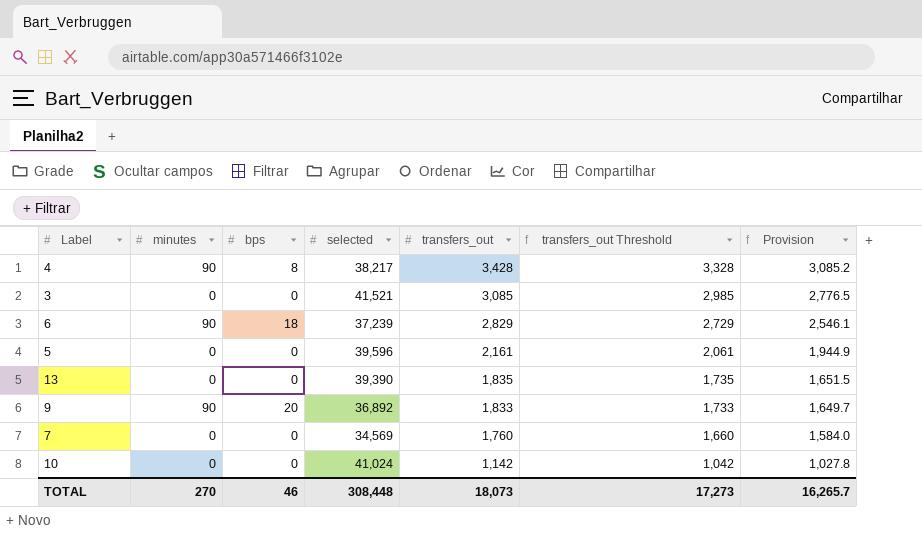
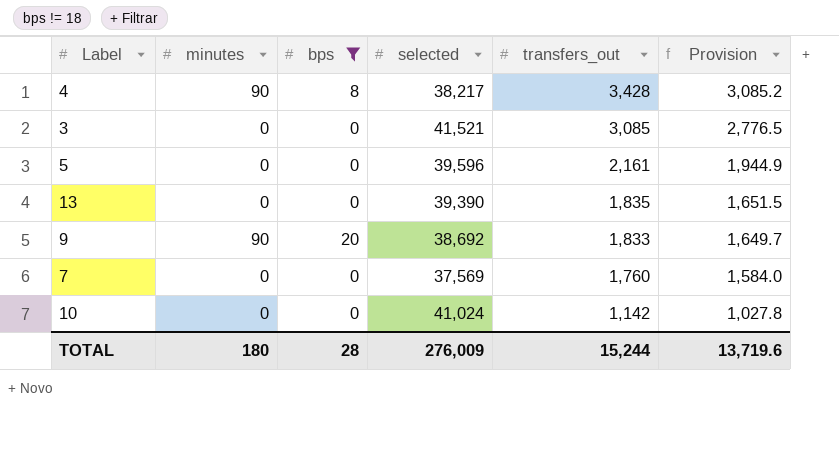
filter: none -> bps != 18
column transfers_out Threshold | formula: [transfers_out] - 100 -> none
9 | selected: 36,892 -> 38,692
7 | selected: 34,569 -> 37,569
TOTAL | minutes: 270 -> 180
TOTAL | bps: 46 -> 28
TOTAL | selected: 308,448 -> 276,009
TOTAL | transfers_out: 18,073 -> 15,244
TOTAL | Provision: 16,265.7 -> 13,719.6

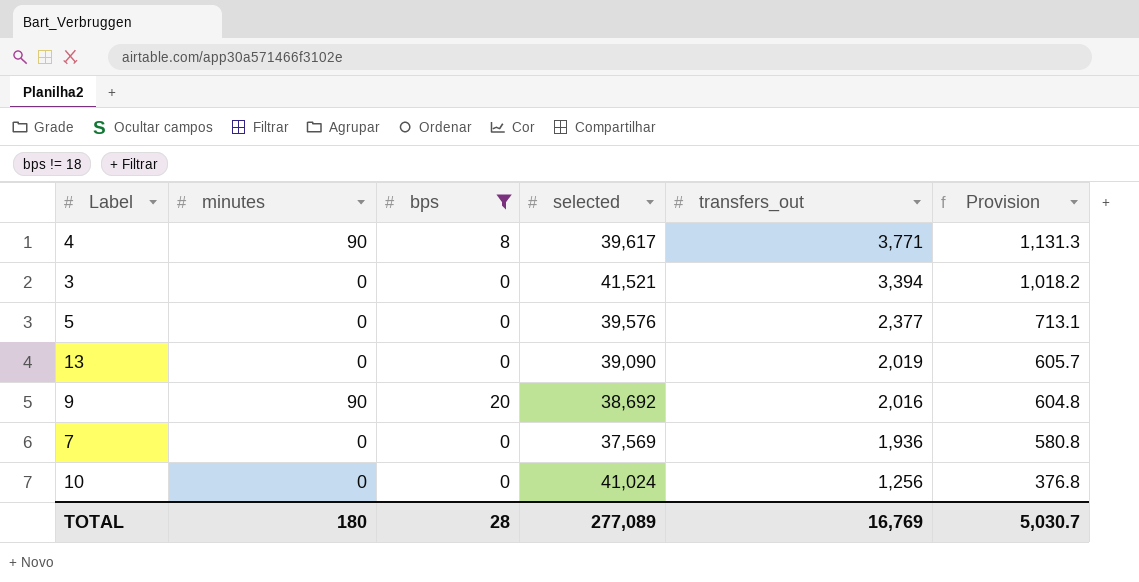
column Provision | formula: [transfers_out] * 0.9 -> [transfers_out] * 0.3
4 | selected: 38,217 -> 39,617
4 | transfers_out: 3,428 -> 3,771
3 | transfers_out: 3,085 -> 3,394
5 | selected: 39,596 -> 39,576
5 | transfers_out: 2,161 -> 2,377
13 | selected: 39,390 -> 39,090
13 | transfers_out: 1,835 -> 2,019
9 | transfers_out: 1,833 -> 2,016
7 | transfers_out: 1,760 -> 1,936
10 | transfers_out: 1,142 -> 1,256
TOTAL | selected: 276,009 -> 277,089
TOTAL | transfers_out: 15,244 -> 16,769
TOTAL | Provision: 13,719.6 -> 5,030.7

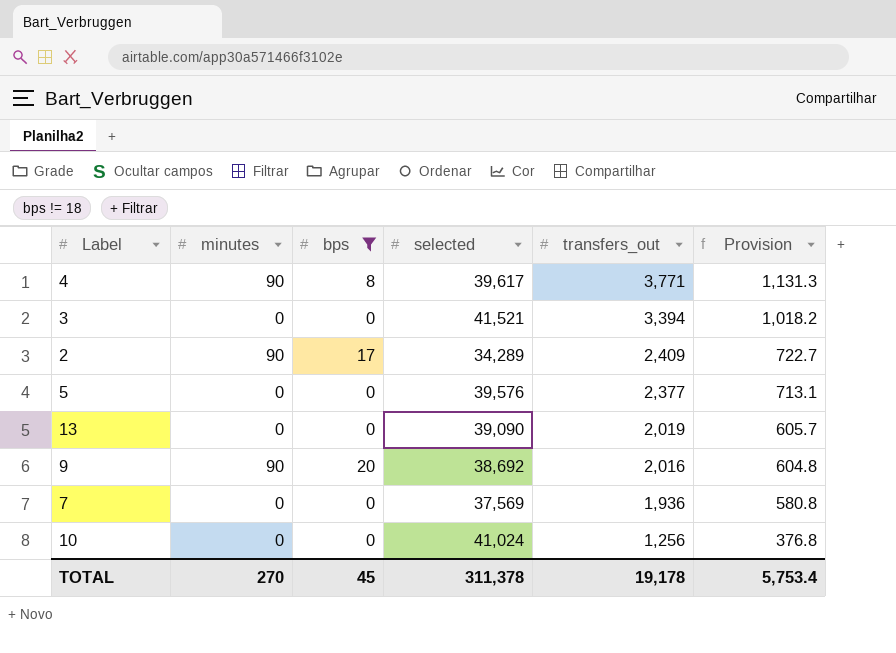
row 2: none -> 90 | 17 | 34,289 | 2,409 | 722.7
TOTAL | minutes: 180 -> 270
TOTAL | bps: 28 -> 45
TOTAL | selected: 277,089 -> 311,378
TOTAL | transfers_out: 16,769 -> 19,178
TOTAL | Provision: 5,030.7 -> 5,753.4

